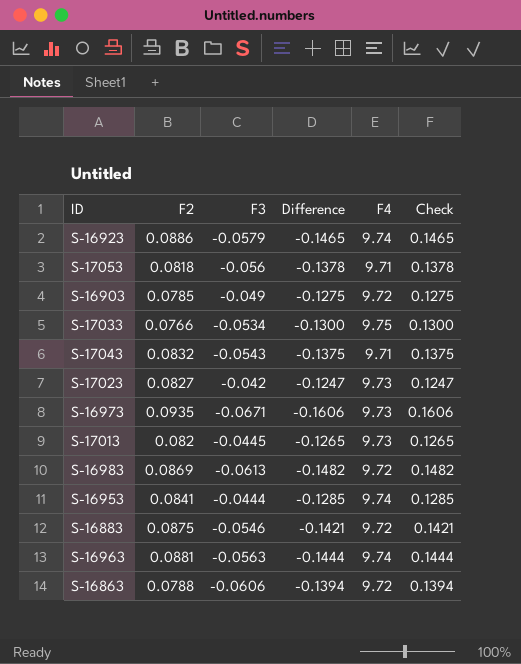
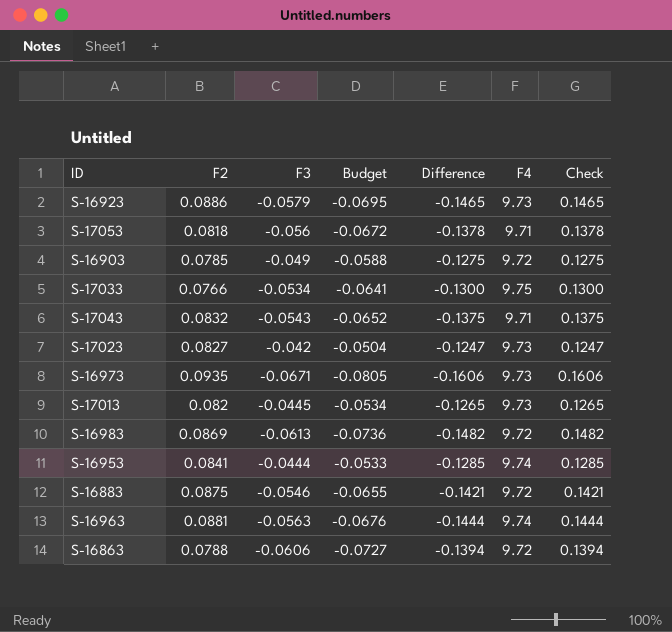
column Budget | formula: none -> [F3] * 1.2
S-16923 | F4: 9.74 -> 9.73

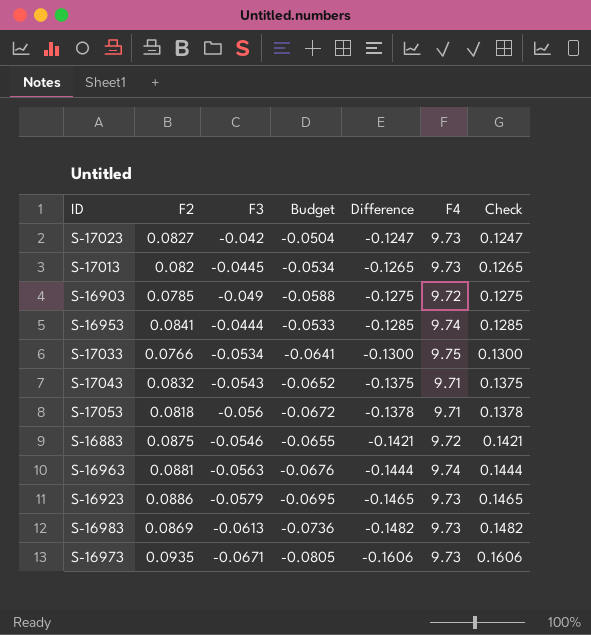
row order: none -> Difference descending
row S-16863: 0.0788 | -0.0606 | -0.0727 | -0.1394 | 9.72 | 0.1394 -> none
S-16983 | F4: 9.72 -> 9.73

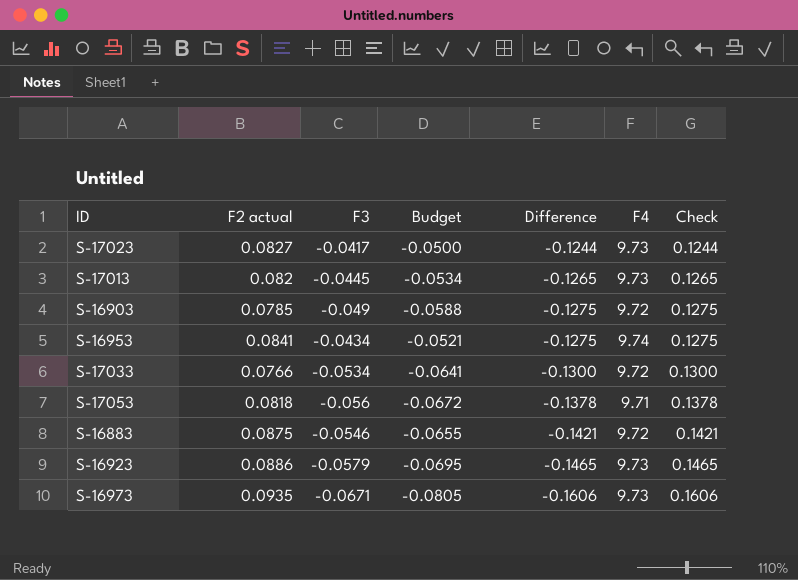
column name: F2 -> F2 actual
row S-17043: 0.0832 | -0.0543 | -0.0652 | -0.1375 | 9.71 | 0.1375 -> none
row S-16963: 0.0881 | -0.0563 | -0.0676 | -0.1444 | 9.74 | 0.1444 -> none
row S-16983: 0.0869 | -0.0613 | -0.0736 | -0.1482 | 9.73 | 0.1482 -> none
S-17023 | F3: -0.042 -> -0.0417
S-17023 | Budget: -0.0504 -> -0.0500
S-17023 | Difference: -0.1247 -> -0.1244
S-17023 | Check: 0.1247 -> 0.1244
S-16953 | F3: -0.0444 -> -0.0434
S-16953 | Budget: -0.0533 -> -0.0521
S-16953 | Difference: -0.1285 -> -0.1275
S-16953 | Check: 0.1285 -> 0.1275
S-17033 | F4: 9.75 -> 9.72

